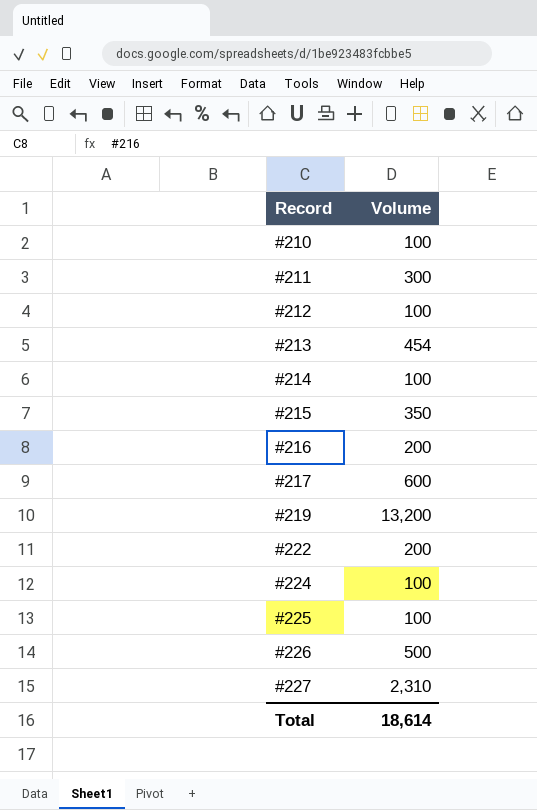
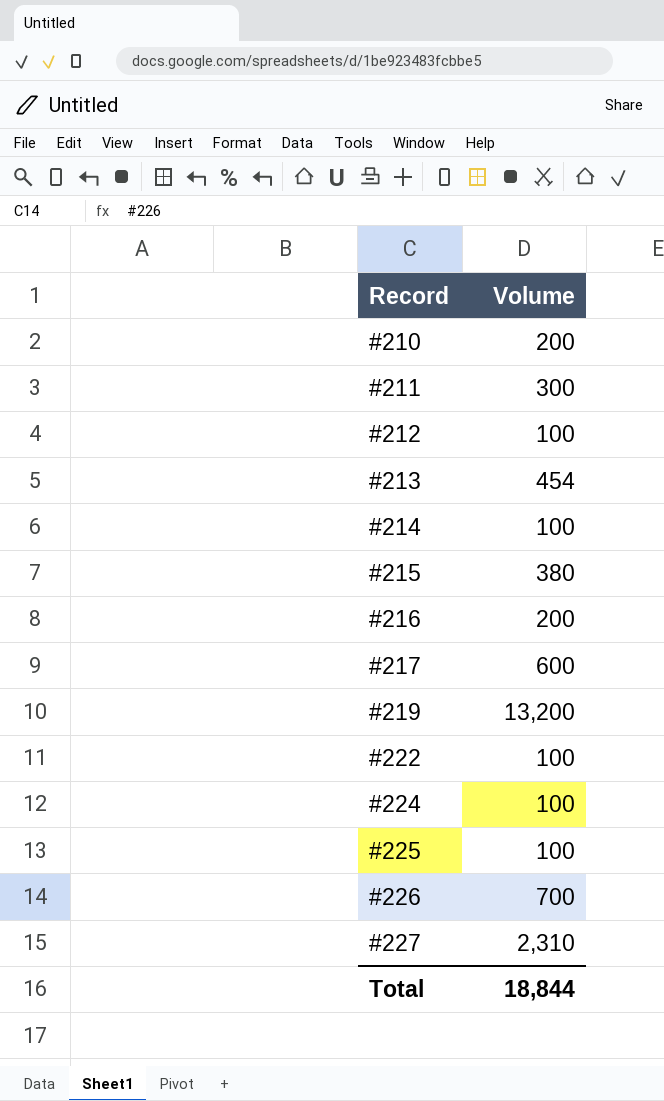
#210 | Volume: 100 -> 200
#215 | Volume: 350 -> 380
#222 | Volume: 200 -> 100
#226 | Volume: 500 -> 700
Total | Volume: 18,614 -> 18,844

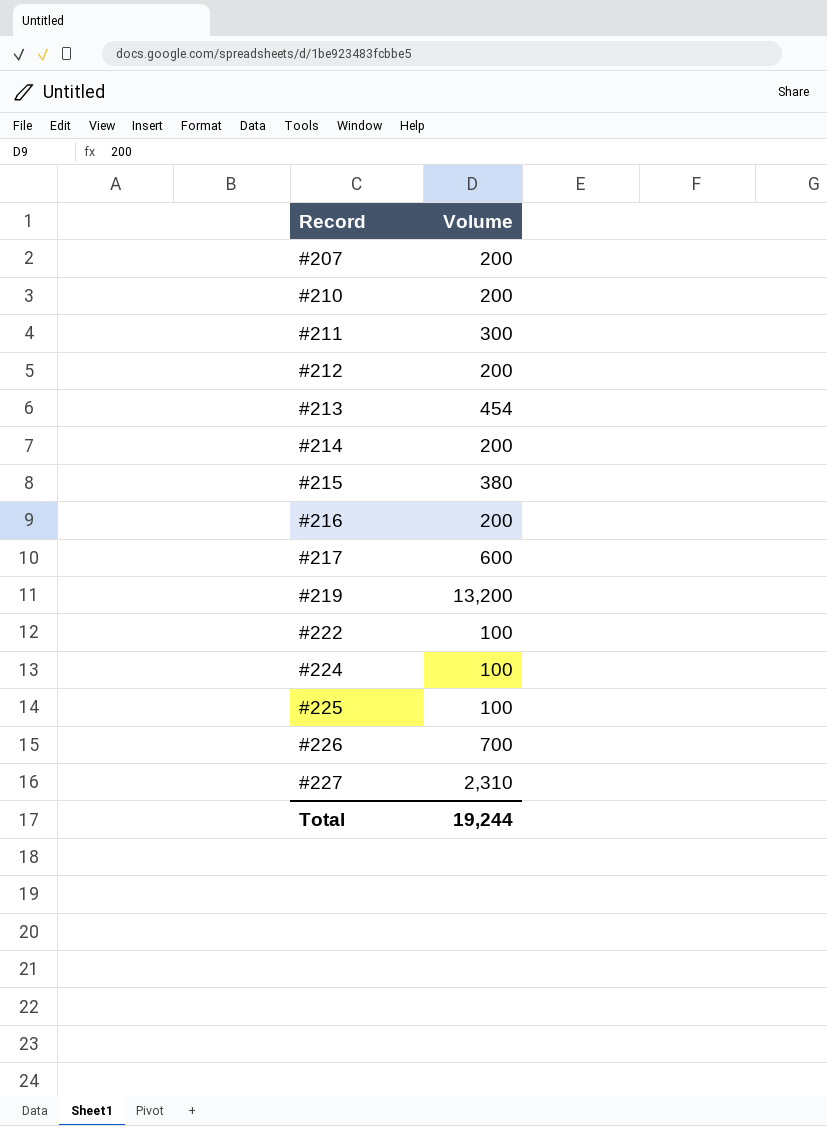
row #207: none -> 200
#212 | Volume: 100 -> 200
#214 | Volume: 100 -> 200
Total | Volume: 18,844 -> 19,244

